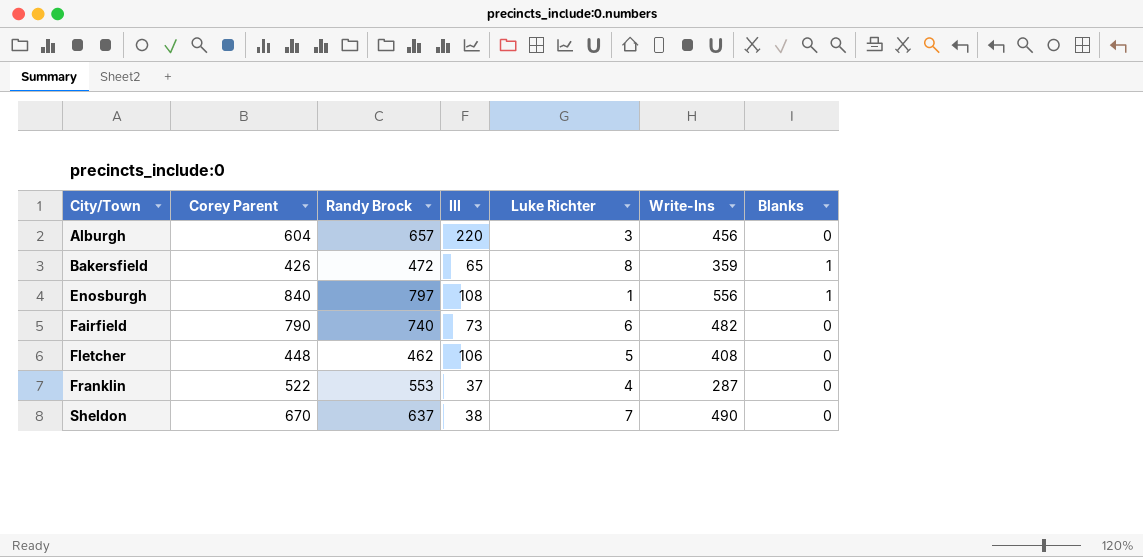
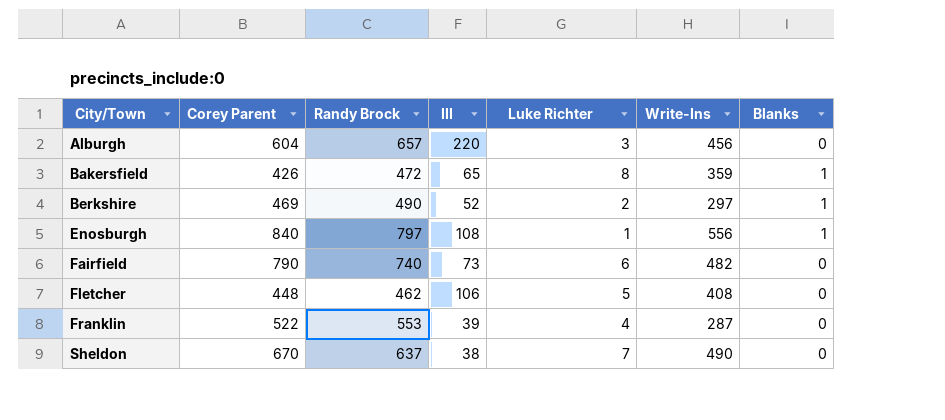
row Berkshire: none -> 469 | 490 | 52 | 2 | 297 | 1
Franklin | III: 37 -> 39

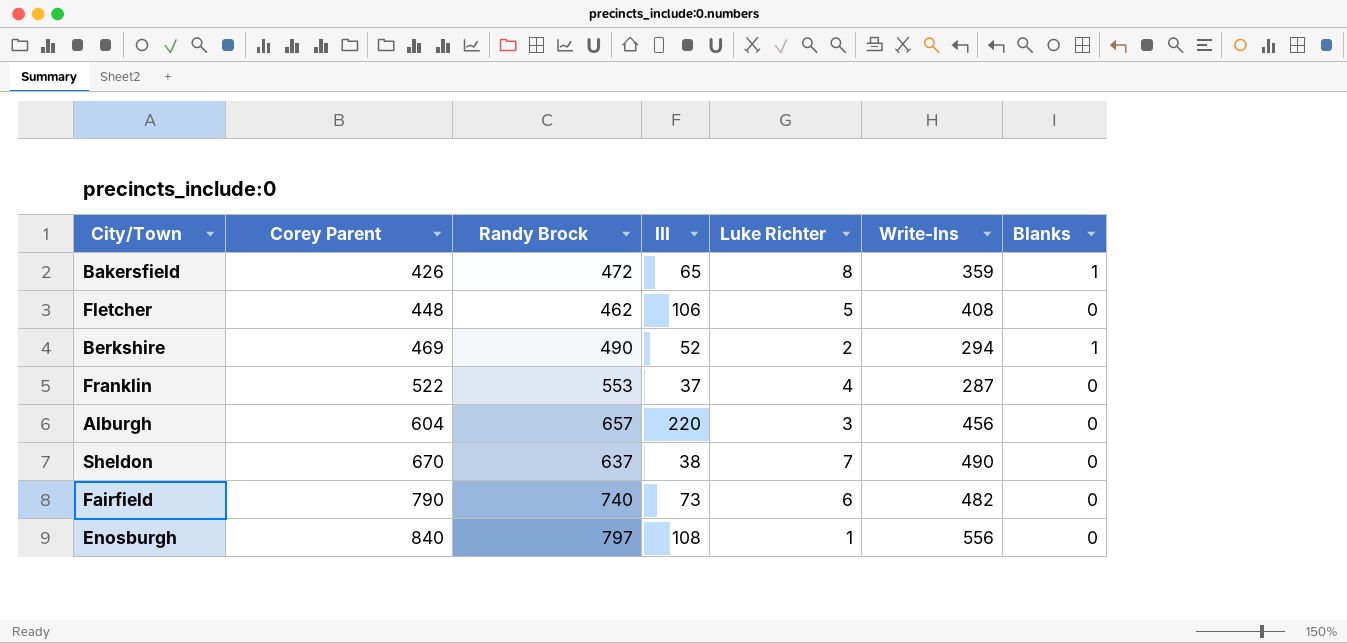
row order: City/Town ascending -> Corey Parent ascending
Berkshire | Write-Ins: 297 -> 294
Franklin | III: 39 -> 37
Enosburgh | Blanks: 1 -> 0

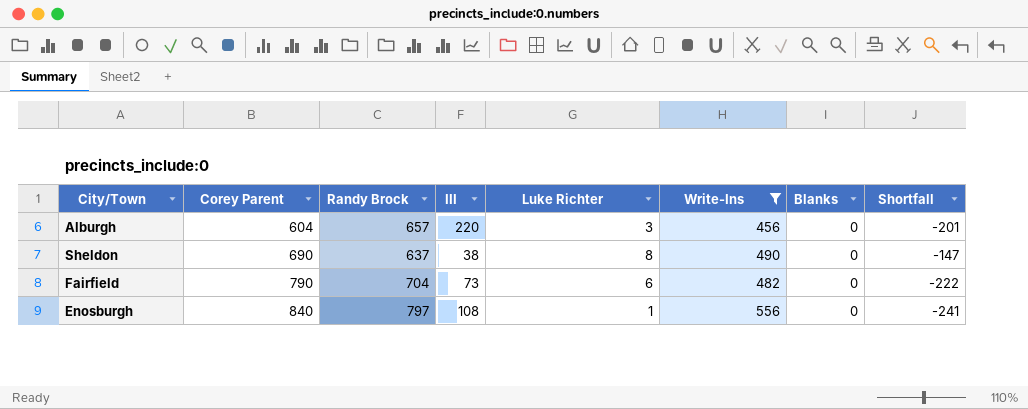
filter: none -> Write-Ins >= 456
column Shortfall | formula: none -> [Write-Ins] - [Randy Brock]
Sheldon | Corey Parent: 670 -> 690
Sheldon | Luke Richter: 7 -> 8
Fairfield | Randy Brock: 740 -> 704

